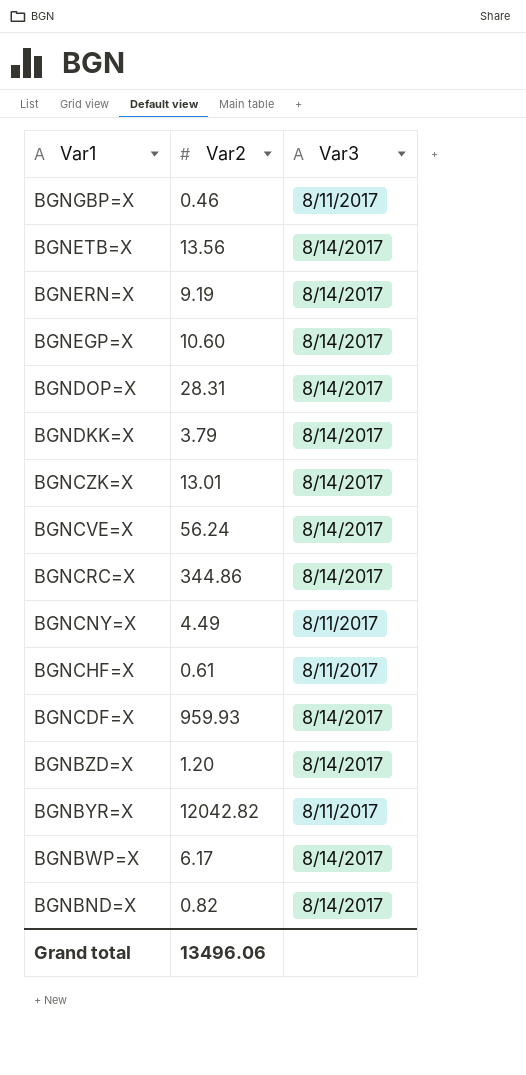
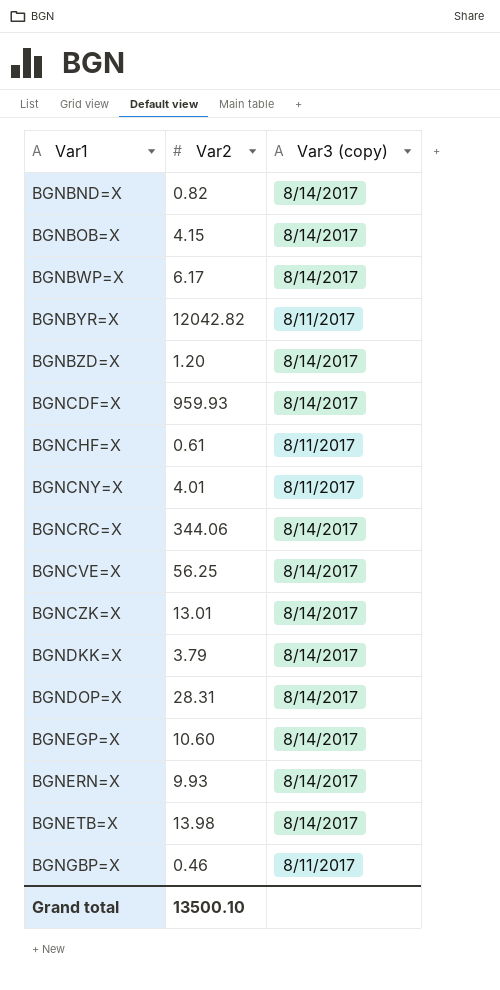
row order: Var1 descending -> Var1 ascending
column name: Var3 -> Var3 (copy)
row BGNBOB=X: none -> 4.15 | 8/14/2017
BGNCNY=X | Var2: 4.49 -> 4.01
BGNCRC=X | Var2: 344.86 -> 344.06
BGNCVE=X | Var2: 56.24 -> 56.25
BGNERN=X | Var2: 9.19 -> 9.93
BGNETB=X | Var2: 13.56 -> 13.98
Grand total | Var2: 13496.06 -> 13500.10

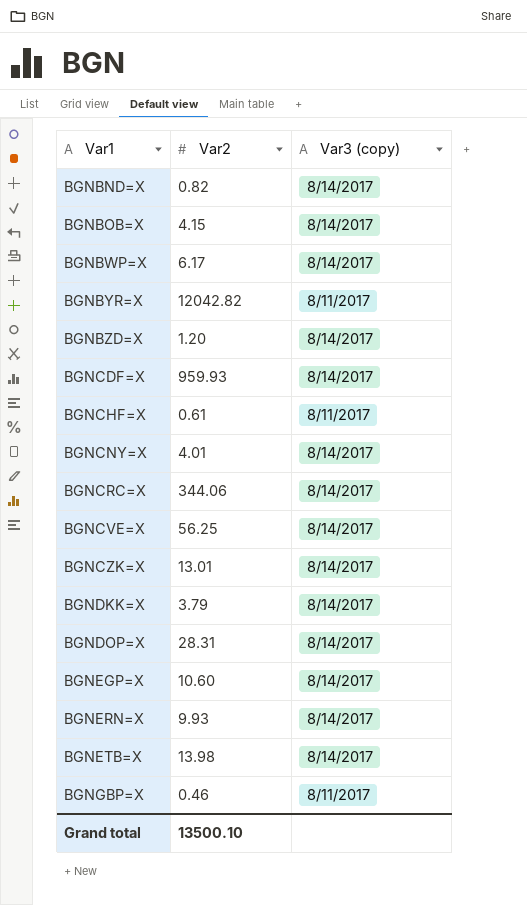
BGNCNY=X | Var3 (copy): 8/11/2017 -> 8/14/2017

